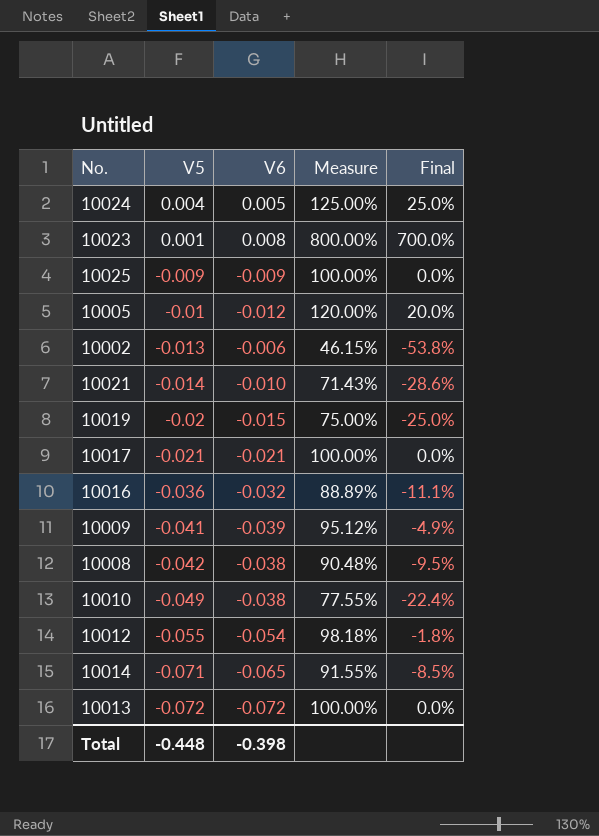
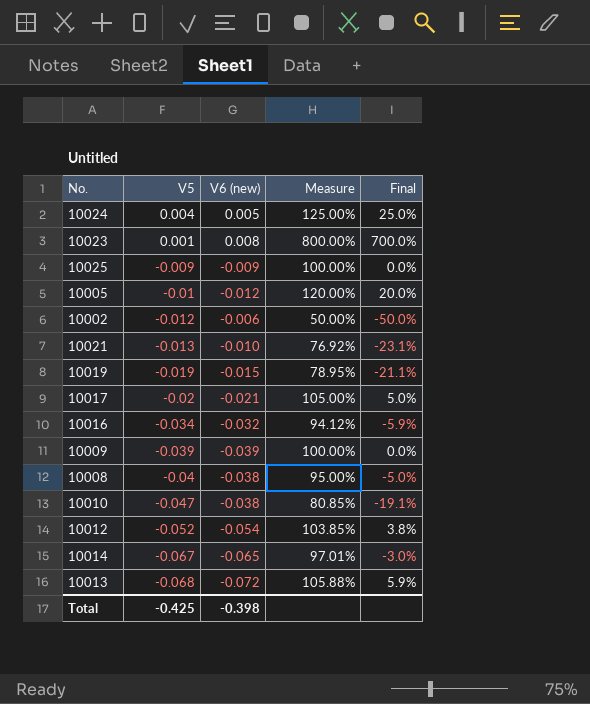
column name: V6 -> V6 (new)
10002 | V5: -0.013 -> -0.012
10002 | Measure: 46.15% -> 50.00%
10002 | Final: -53.8% -> -50.0%
10021 | V5: -0.014 -> -0.013
10021 | Measure: 71.43% -> 76.92%
10021 | Final: -28.6% -> -23.1%
10019 | V5: -0.02 -> -0.019
10019 | Measure: 75.00% -> 78.95%
10019 | Final: -25.0% -> -21.1%
10017 | V5: -0.021 -> -0.02
10017 | Measure: 100.00% -> 105.00%
10017 | Final: 0.0% -> 5.0%
10016 | V5: -0.036 -> -0.034
10016 | Measure: 88.89% -> 94.12%
10016 | Final: -11.1% -> -5.9%
10009 | V5: -0.041 -> -0.039
10009 | Measure: 95.12% -> 100.00%
10009 | Final: -4.9% -> 0.0%
10008 | V5: -0.042 -> -0.04
10008 | Measure: 90.48% -> 95.00%
10008 | Final: -9.5% -> -5.0%
10010 | V5: -0.049 -> -0.047
10010 | Measure: 77.55% -> 80.85%
10010 | Final: -22.4% -> -19.1%
10012 | V5: -0.055 -> -0.052
10012 | Measure: 98.18% -> 103.85%
10012 | Final: -1.8% -> 3.8%
10014 | V5: -0.071 -> -0.067
10014 | Measure: 91.55% -> 97.01%
10014 | Final: -8.5% -> -3.0%
10013 | V5: -0.072 -> -0.068
10013 | Measure: 100.00% -> 105.88%
10013 | Final: 0.0% -> 5.9%
Total | V5: -0.448 -> -0.425

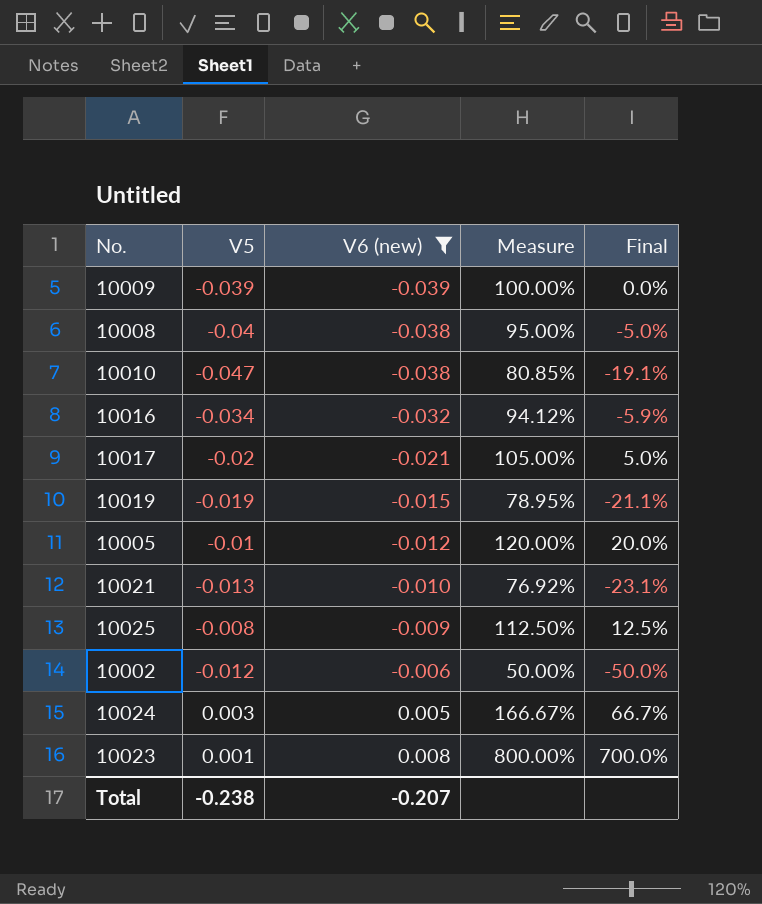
filter: none -> V6 (new) >= -0.039
row order: V5 descending -> V6 (new) ascending
10025 | V5: -0.009 -> -0.008
10025 | Measure: 100.00% -> 112.50%
10025 | Final: 0.0% -> 12.5%
10024 | V5: 0.004 -> 0.003
10024 | Measure: 125.00% -> 166.67%
10024 | Final: 25.0% -> 66.7%
Total | V5: -0.425 -> -0.238
Total | V6 (new): -0.398 -> -0.207

